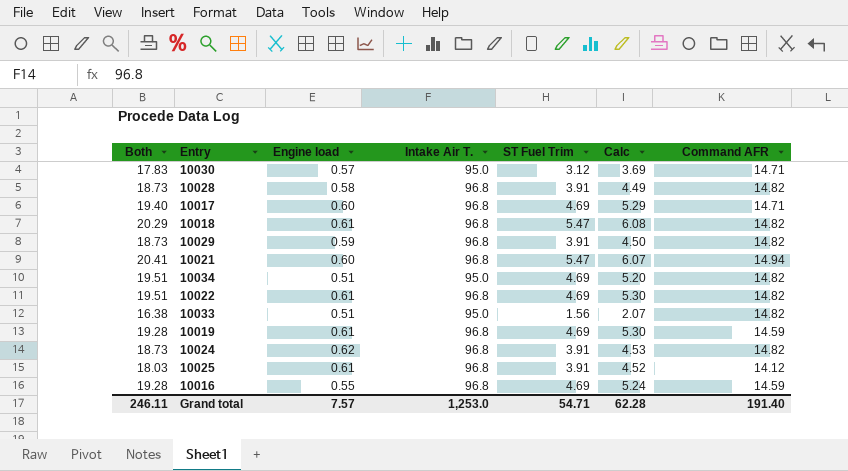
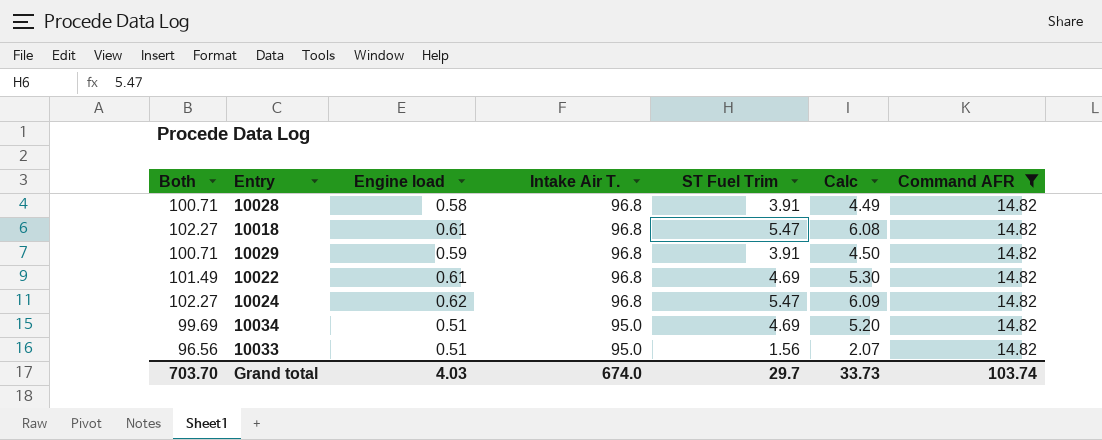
filter: none -> Command AFR = 14.82
row order: none -> Intake Air T. descending
column Both | formula: [ST Fuel Trim] + [Command AFR] -> [Intake Air T.] + [ST Fuel Trim]
10024 | ST Fuel Trim: 3.91 -> 5.47
10024 | Calc: 4.53 -> 6.09
Grand total | Both: 246.11 -> 703.70
Grand total | Engine load: 7.57 -> 4.03
Grand total | Intake Air T.: 1,253.0 -> 674.0
Grand total | ST Fuel Trim: 54.71 -> 29.7
Grand total | Calc: 62.28 -> 33.73
Grand total | Command AFR: 191.40 -> 103.74

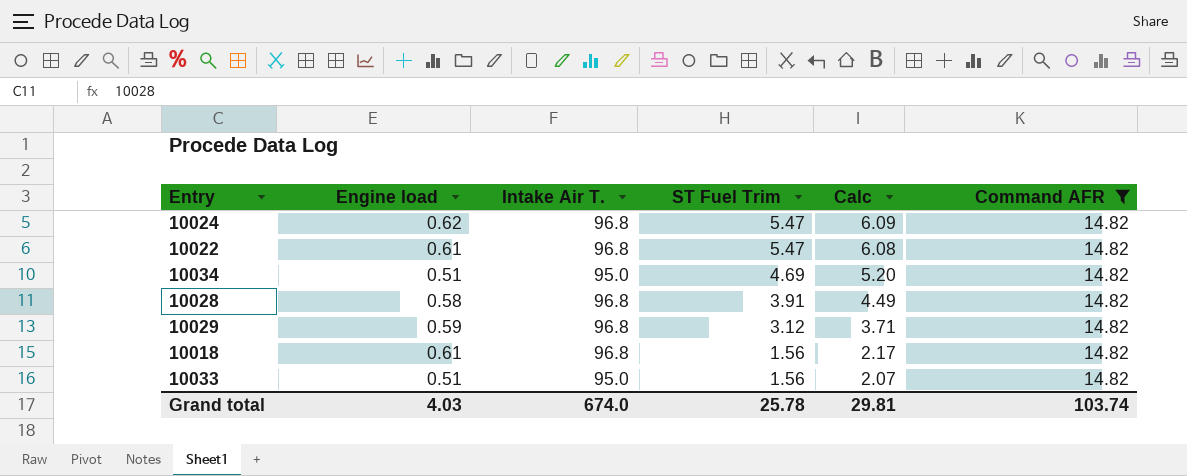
row order: Intake Air T. descending -> ST Fuel Trim descending
column Both | formula: [Intake Air T.] + [ST Fuel Trim] -> none
10022 | ST Fuel Trim: 4.69 -> 5.47
10022 | Calc: 5.30 -> 6.08
10029 | ST Fuel Trim: 3.91 -> 3.12
10029 | Calc: 4.50 -> 3.71
10018 | ST Fuel Trim: 5.47 -> 1.56
10018 | Calc: 6.08 -> 2.17
Grand total | ST Fuel Trim: 29.7 -> 25.78
Grand total | Calc: 33.73 -> 29.81

